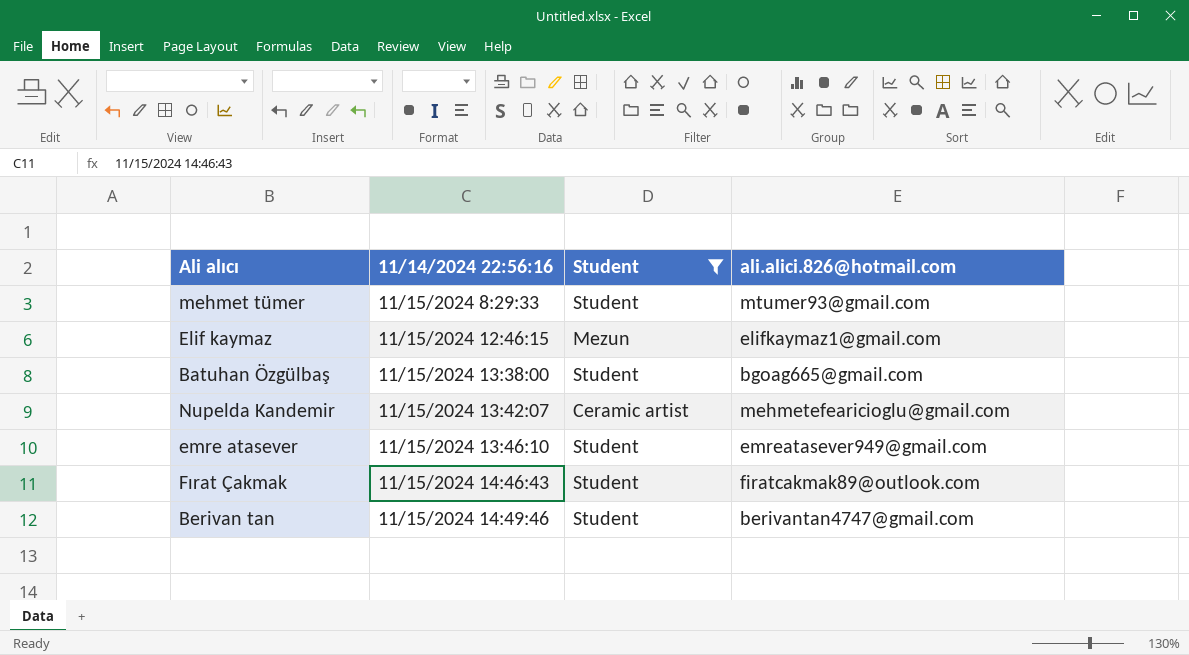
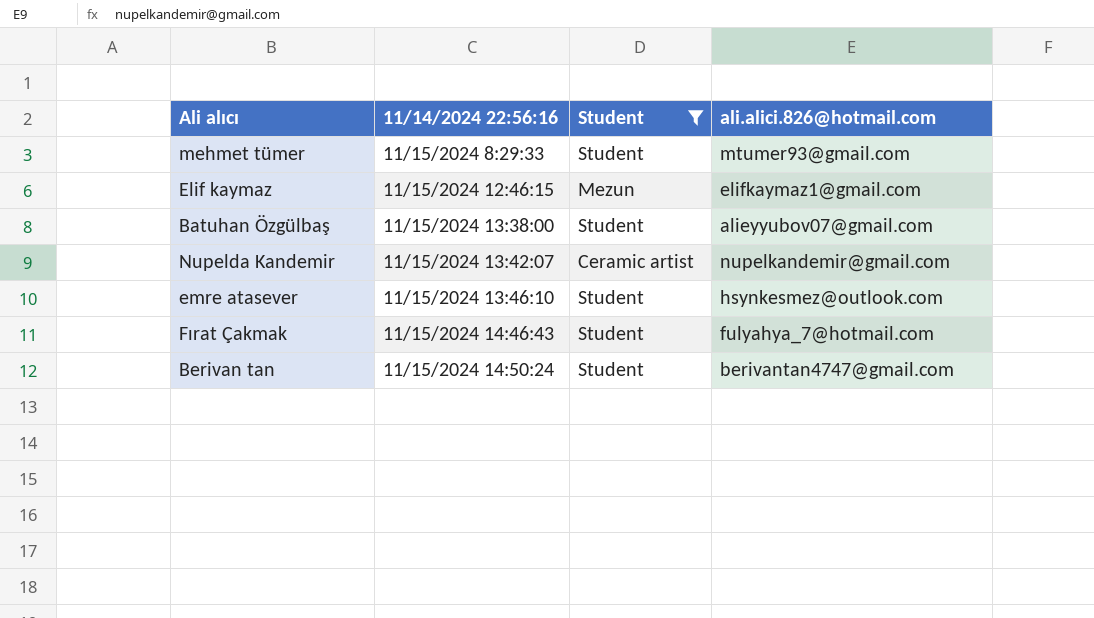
Batuhan Özgülbaş | ali.alici.826@hotmail.com: bgoag665@gmail.com -> alieyyubov07@gmail.com
Nupelda Kandemir | ali.alici.826@hotmail.com: mehmetefearicioglu@gmail.com -> nupelkandemir@gmail.com
emre atasever | ali.alici.826@hotmail.com: emreatasever949@gmail.com -> hsynkesmez@outlook.com
Fırat Çakmak | ali.alici.826@hotmail.com: firatcakmak89@outlook.com -> fulyahya_7@hotmail.com
Berivan tan | 11/14/2024 22:56:16: 11/15/2024 14:49:46 -> 11/15/2024 14:50:24

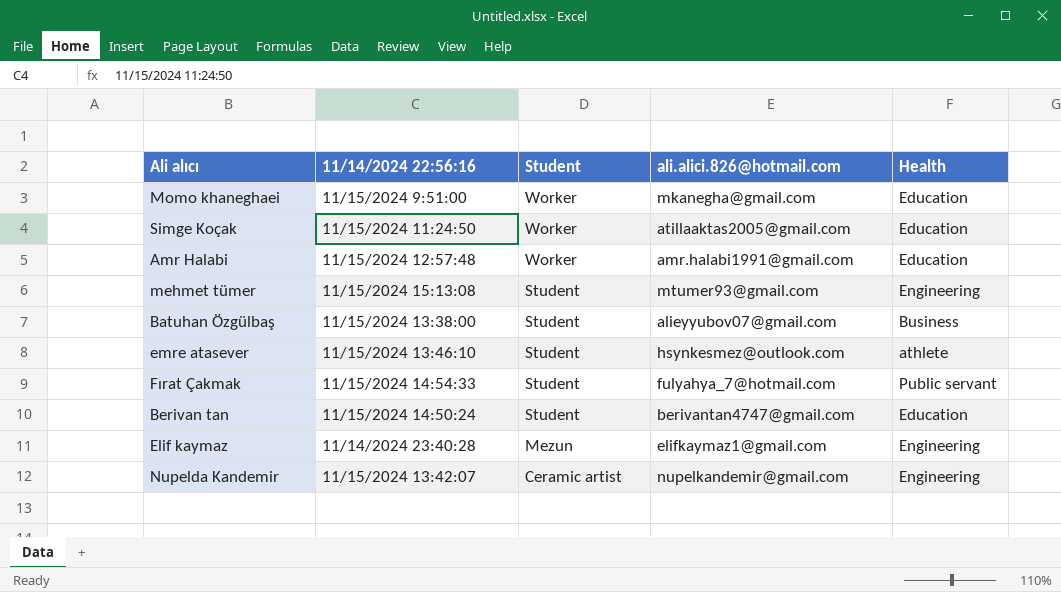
filter: Student != Worker -> none
row order: 11/14/2024 22:56:16 ascending -> Student descending
column Health | position: none -> 5
mehmet tümer | 11/14/2024 22:56:16: 11/15/2024 8:29:33 -> 11/15/2024 15:13:08
Fırat Çakmak | 11/14/2024 22:56:16: 11/15/2024 14:46:43 -> 11/15/2024 14:54:33
Elif kaymaz | 11/14/2024 22:56:16: 11/15/2024 12:46:15 -> 11/14/2024 23:40:28

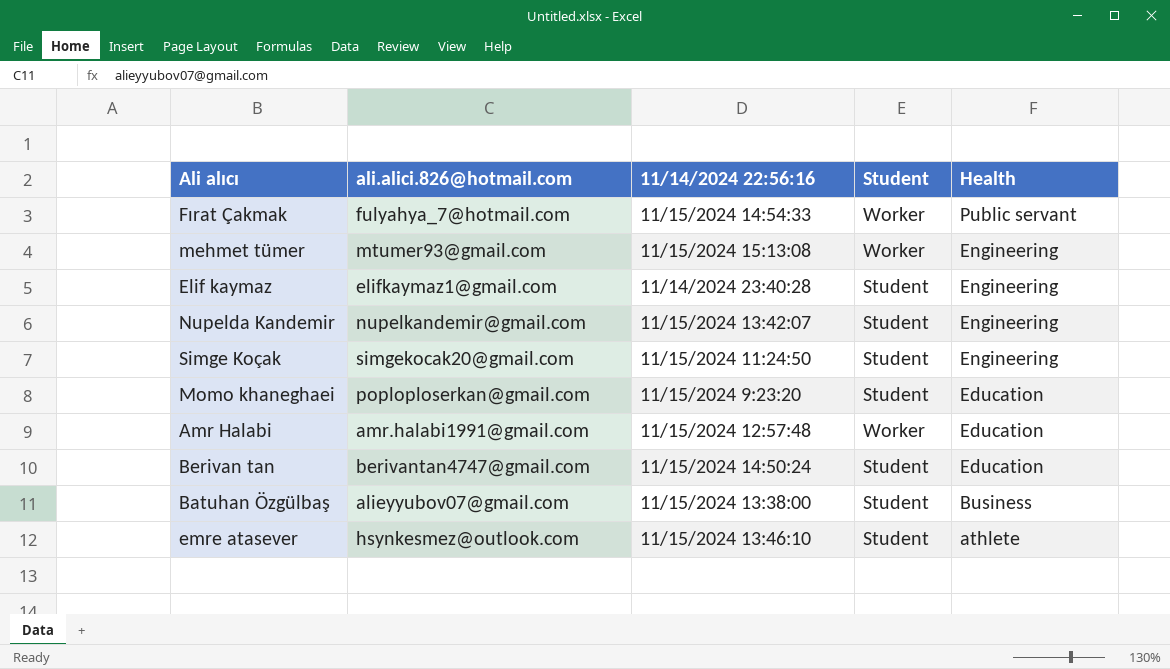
row order: Student descending -> Health descending
column ali.alici.826@hotmail.com | position: 4 -> 2
Fırat Çakmak | Student: Student -> Worker
mehmet tümer | Student: Student -> Worker
Elif kaymaz | Student: Mezun -> Student
Nupelda Kandemir | Student: Ceramic artist -> Student
Simge Koçak | ali.alici.826@hotmail.com: atillaaktas2005@gmail.com -> simgekocak20@gmail.com
Simge Koçak | Student: Worker -> Student
Simge Koçak | Health: Education -> Engineering
Momo khaneghaei | ali.alici.826@hotmail.com: mkanegha@gmail.com -> poploploserkan@gmail.com
Momo khaneghaei | 11/14/2024 22:56:16: 11/15/2024 9:51:00 -> 11/15/2024 9:23:20
Momo khaneghaei | Student: Worker -> Student

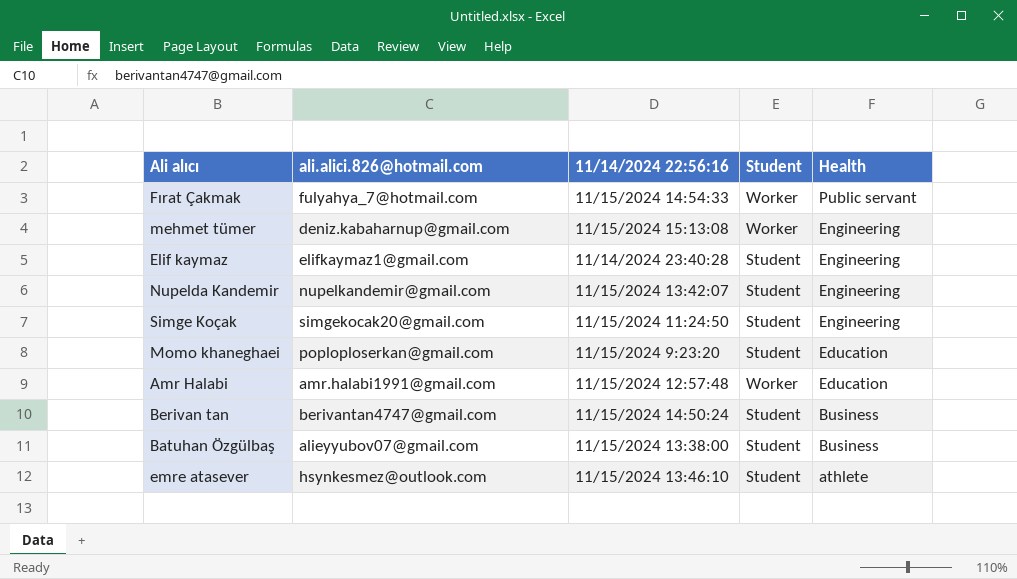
mehmet tümer | ali.alici.826@hotmail.com: mtumer93@gmail.com -> deniz.kabaharnup@gmail.com
Berivan tan | Health: Education -> Business

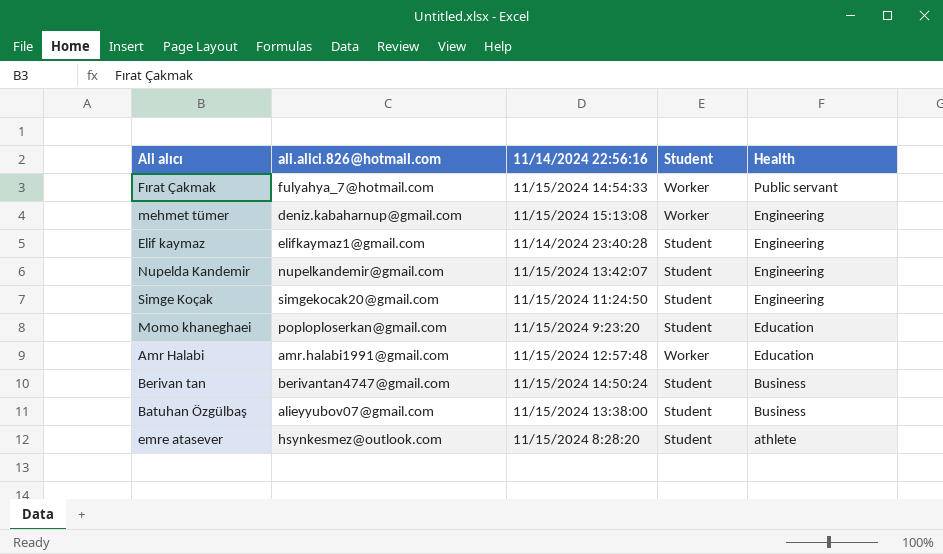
emre atasever | 11/14/2024 22:56:16: 11/15/2024 13:46:10 -> 11/15/2024 8:28:20

